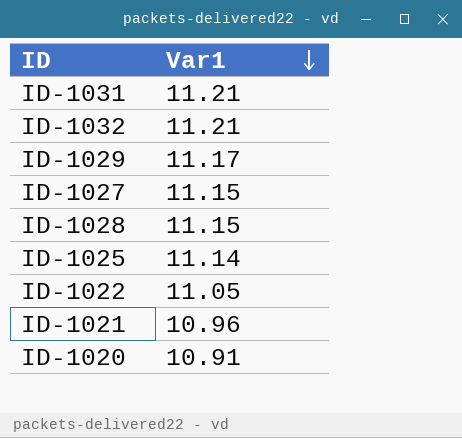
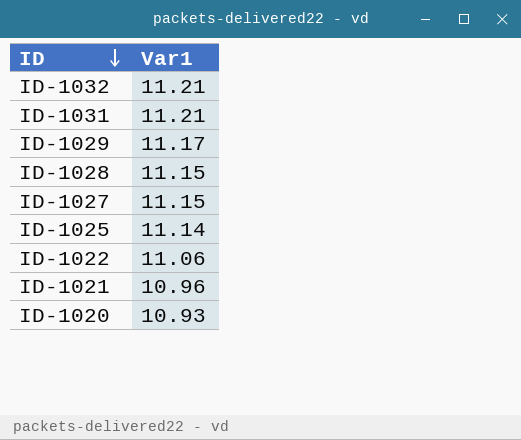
row order: Var1 descending -> ID descending
ID-1022 | Var1: 11.05 -> 11.06
ID-1020 | Var1: 10.91 -> 10.93

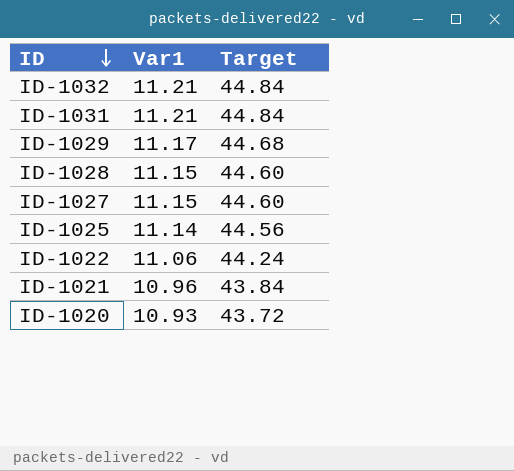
column Target | formula: none -> [Var1] * 4

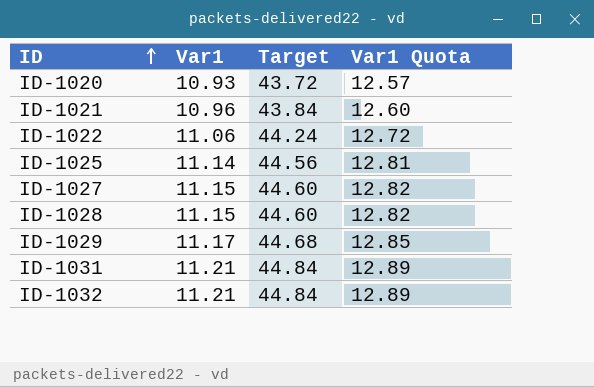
row order: ID descending -> ID ascending
column Var1 Quota | formula: none -> [Var1] * 1.15

